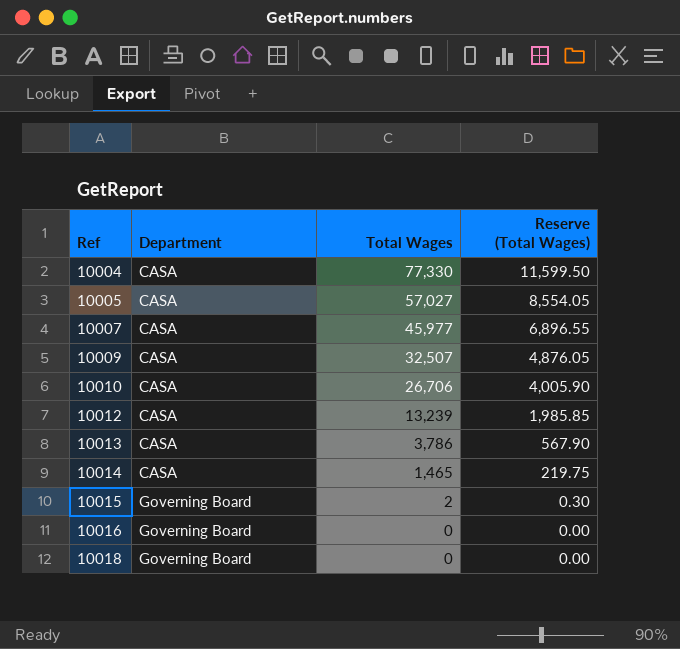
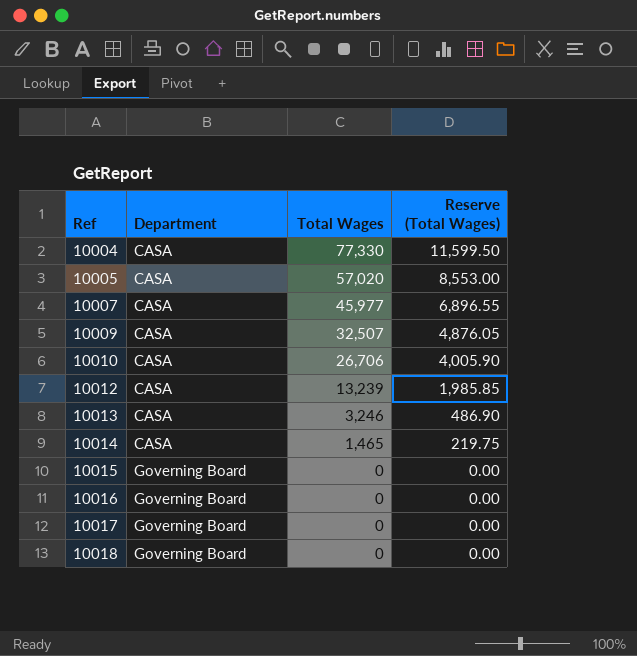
10005 | Total Wages: 57,027 -> 57,020
10005 | Reserve (Total Wages): 8,554.05 -> 8,553.00
10013 | Total Wages: 3,786 -> 3,246
10013 | Reserve (Total Wages): 567.90 -> 486.90
10015 | Total Wages: 2 -> 0
10015 | Reserve (Total Wages): 0.30 -> 0.00
row 10017: none -> Governing Board | 0 | 0.00

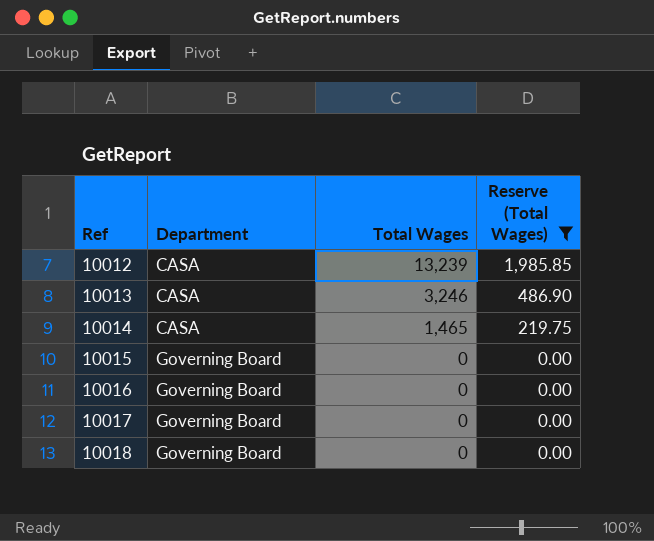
filter: none -> Reserve (Total Wages) <= 1,985.85

